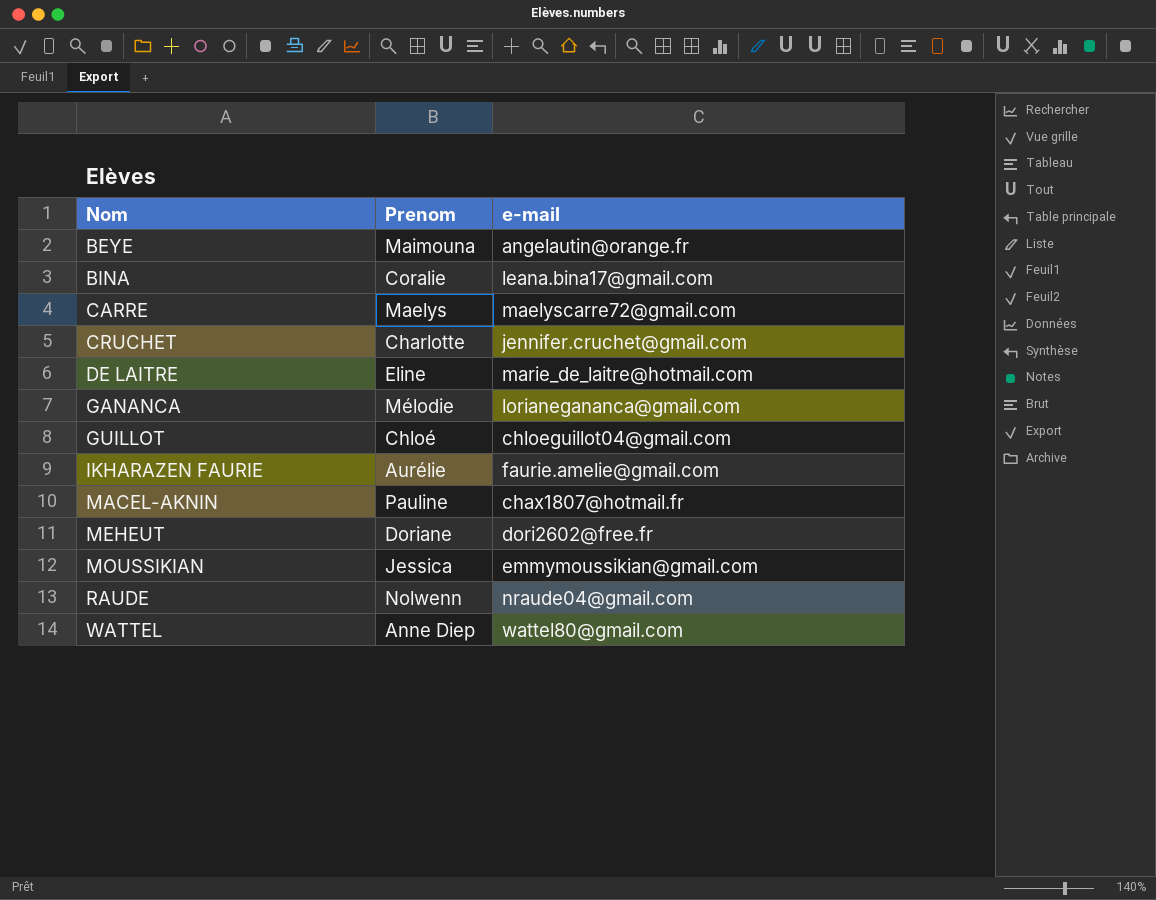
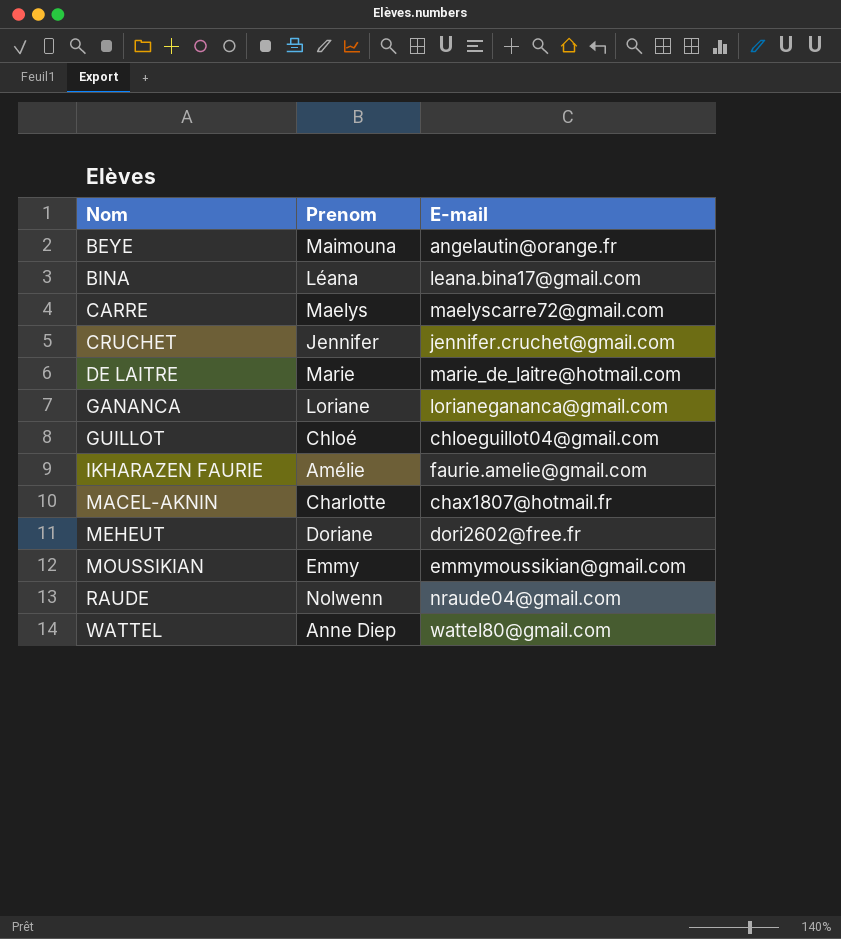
column name: e-mail -> E-mail
BINA | Prenom: Coralie -> Léana
CRUCHET | Prenom: Charlotte -> Jennifer
DE LAITRE | Prenom: Eline -> Marie
GANANCA | Prenom: Mélodie -> Loriane
IKHARAZEN FAURIE | Prenom: Aurélie -> Amélie
MACEL-AKNIN | Prenom: Pauline -> Charlotte
MOUSSIKIAN | Prenom: Jessica -> Emmy

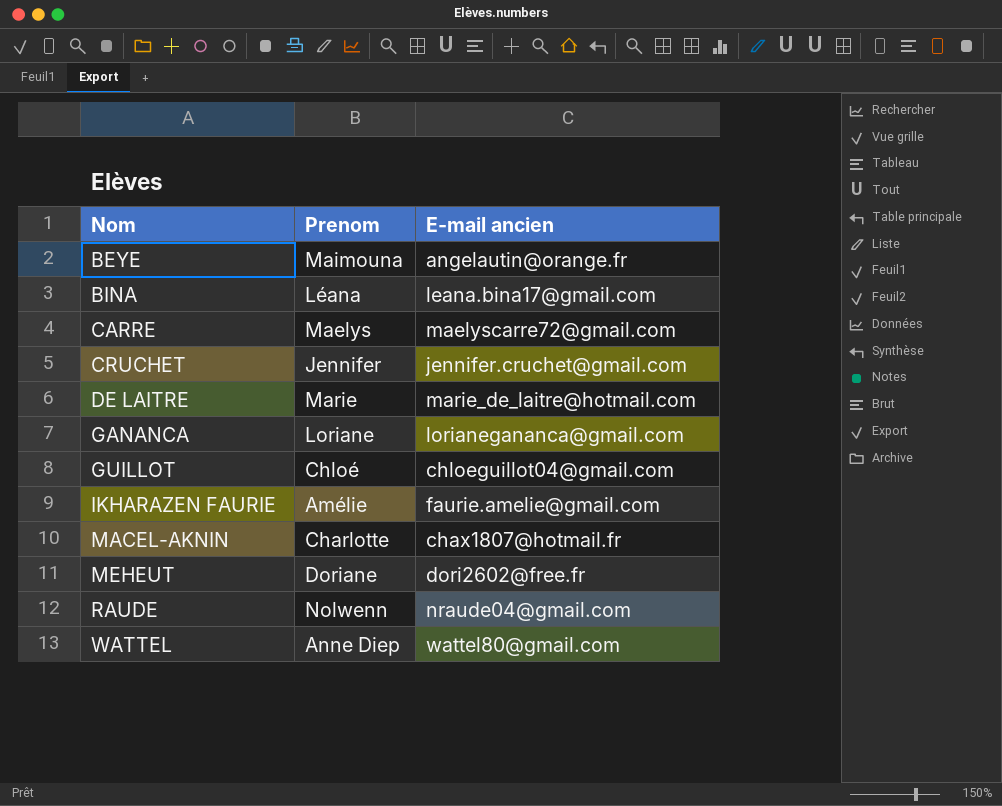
column name: E-mail -> E-mail ancien
row MOUSSIKIAN: Emmy | emmymoussikian@gmail.com -> none

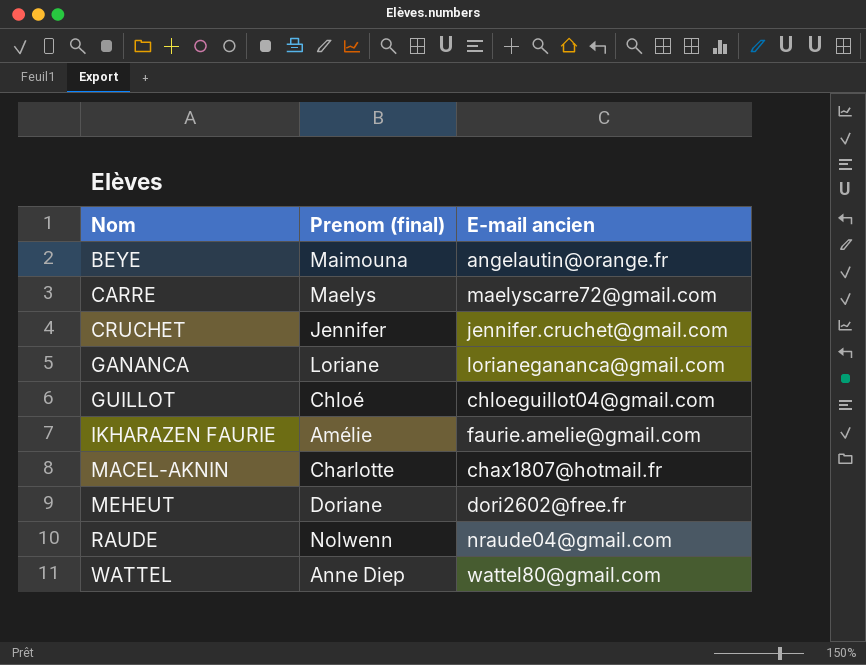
column name: Prenom -> Prenom (final)
row BINA: Léana | leana.bina17@gmail.com -> none
row DE LAITRE: Marie | marie_de_laitre@hotmail.com -> none

